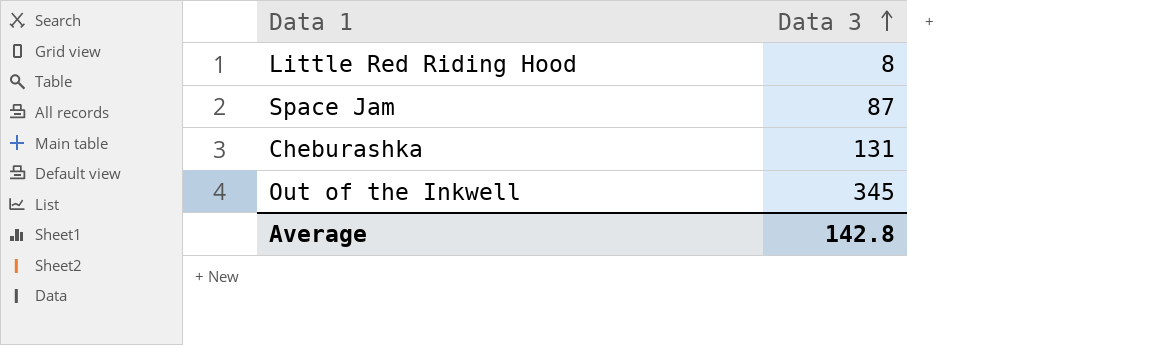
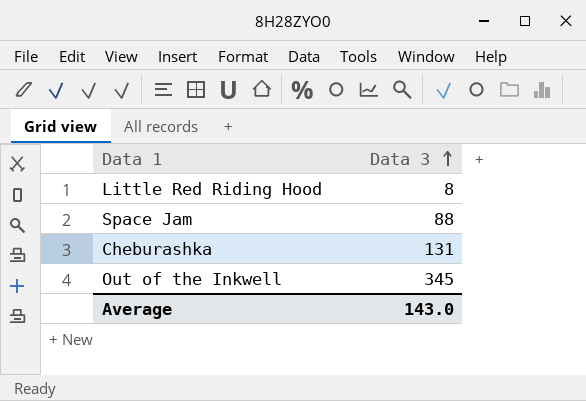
Space Jam | Data 3: 87 -> 88
Average | Data 3: 142.8 -> 143.0

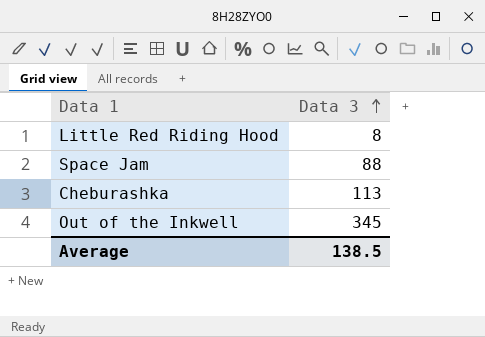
Cheburashka | Data 3: 131 -> 113
Average | Data 3: 143.0 -> 138.5

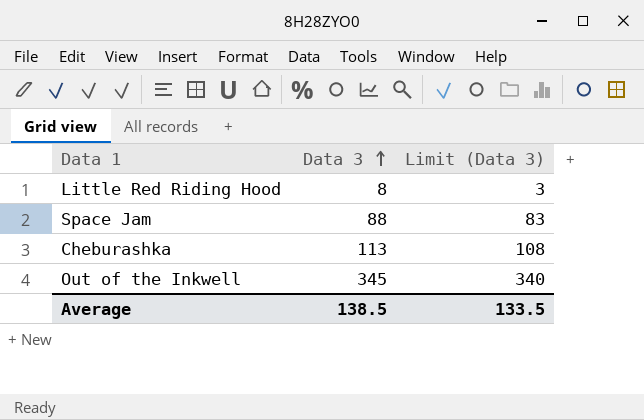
column Limit (Data 3) | formula: none -> [Data 3] - 5

